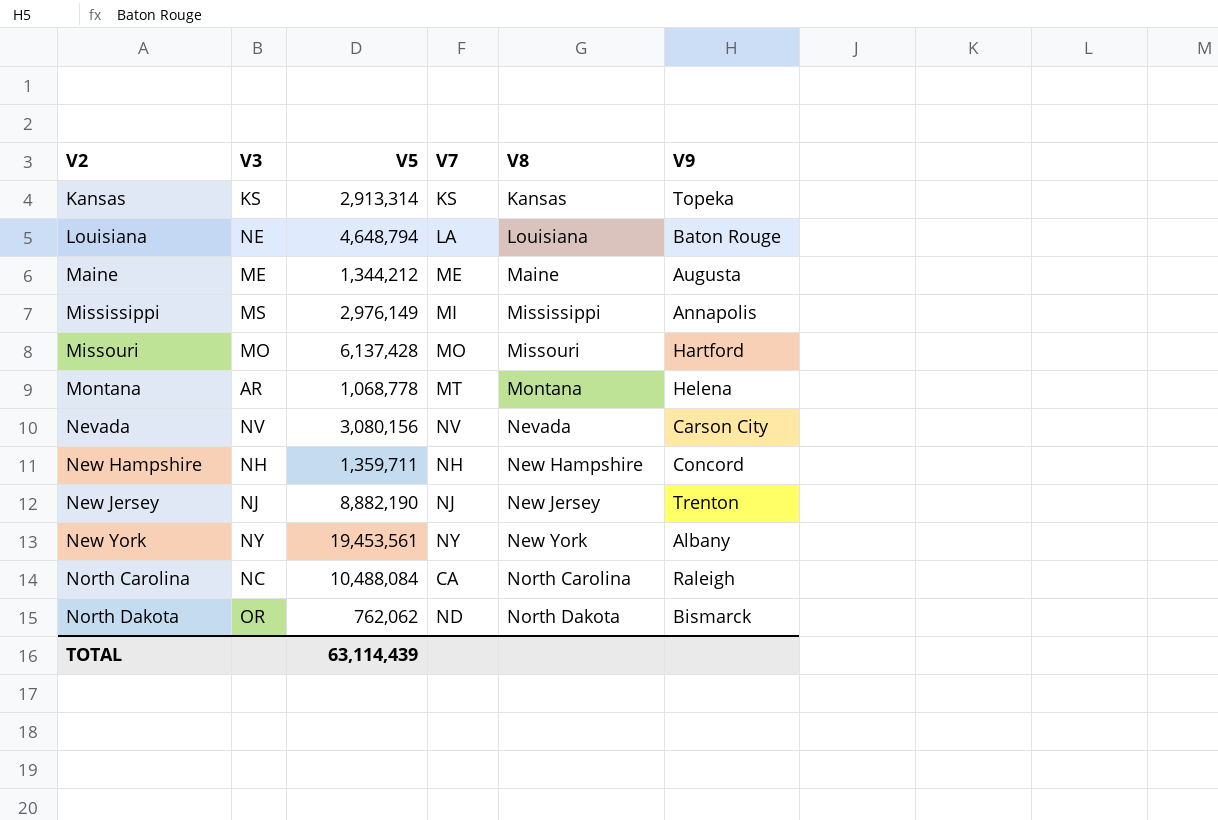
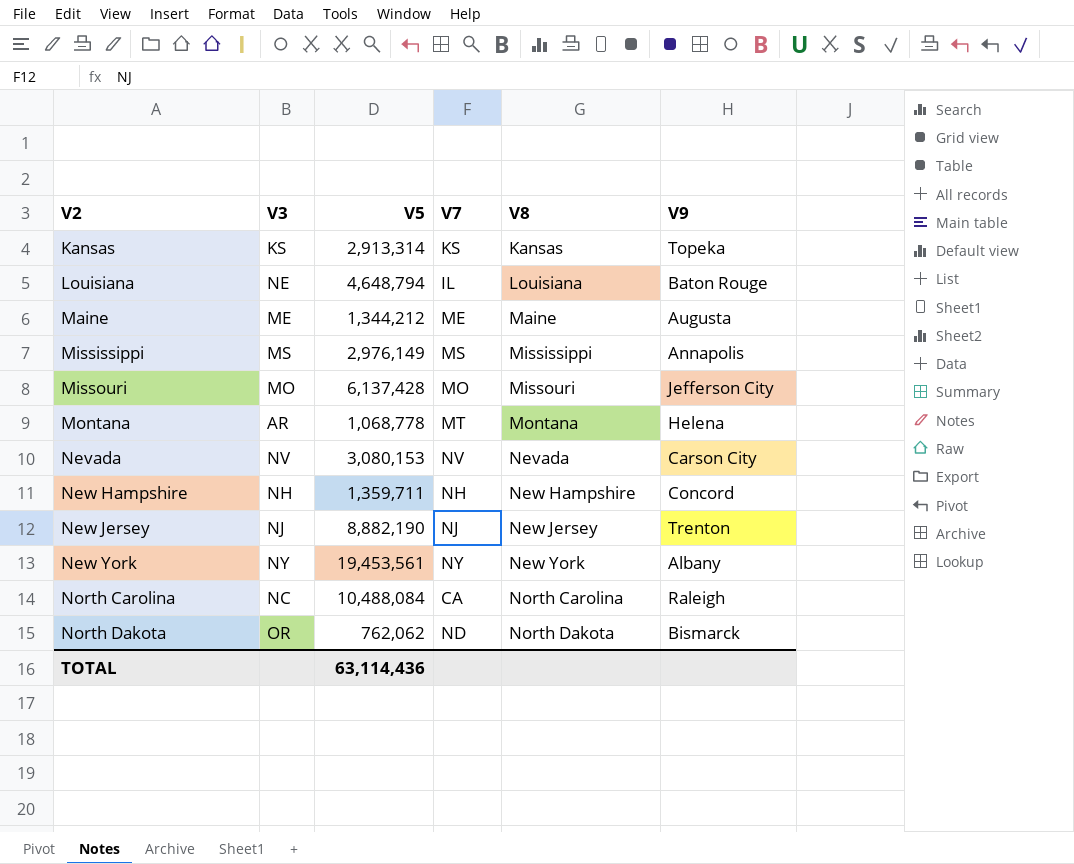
Louisiana | V7: LA -> IL
Mississippi | V7: MI -> MS
Missouri | V9: Hartford -> Jefferson City
Nevada | V5: 3,080,156 -> 3,080,153
TOTAL | V5: 63,114,439 -> 63,114,436

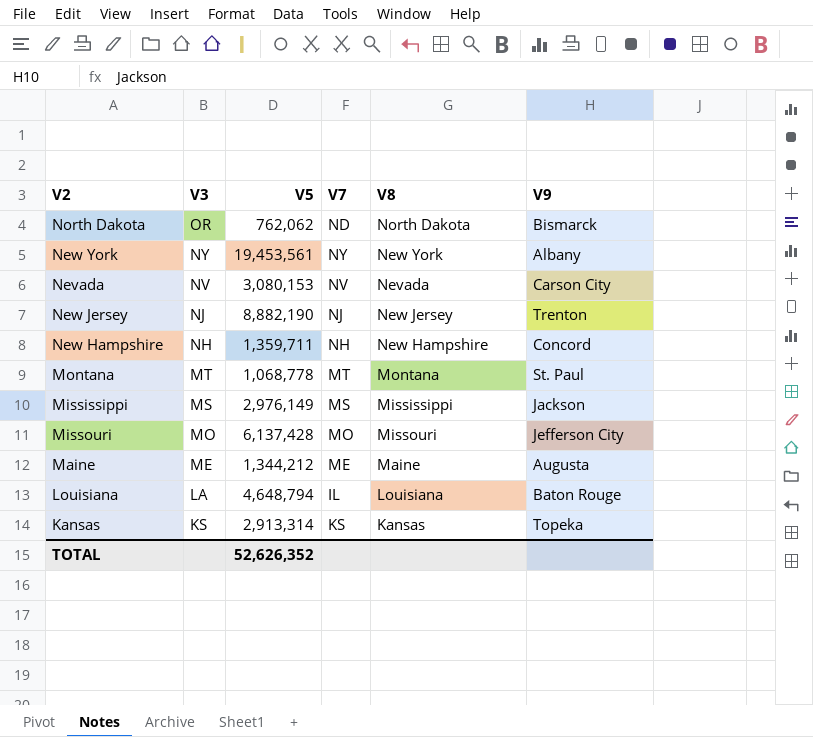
row order: V2 ascending -> V3 descending
row North Carolina: NC | 10,488,084 | CA | North Carolina | Raleigh -> none
Montana | V3: AR -> MT
Montana | V9: Helena -> St. Paul
Mississippi | V9: Annapolis -> Jackson
Louisiana | V3: NE -> LA
TOTAL | V5: 63,114,436 -> 52,626,352

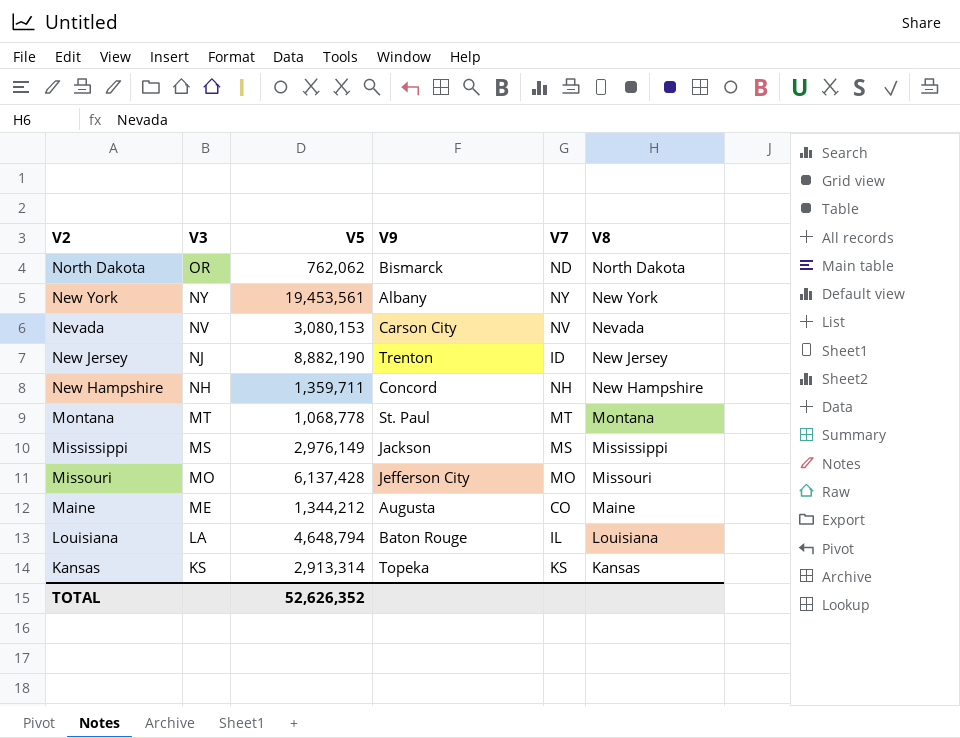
column V9 | position: 6 -> 4
New Jersey | V7: NJ -> ID
Maine | V7: ME -> CO

